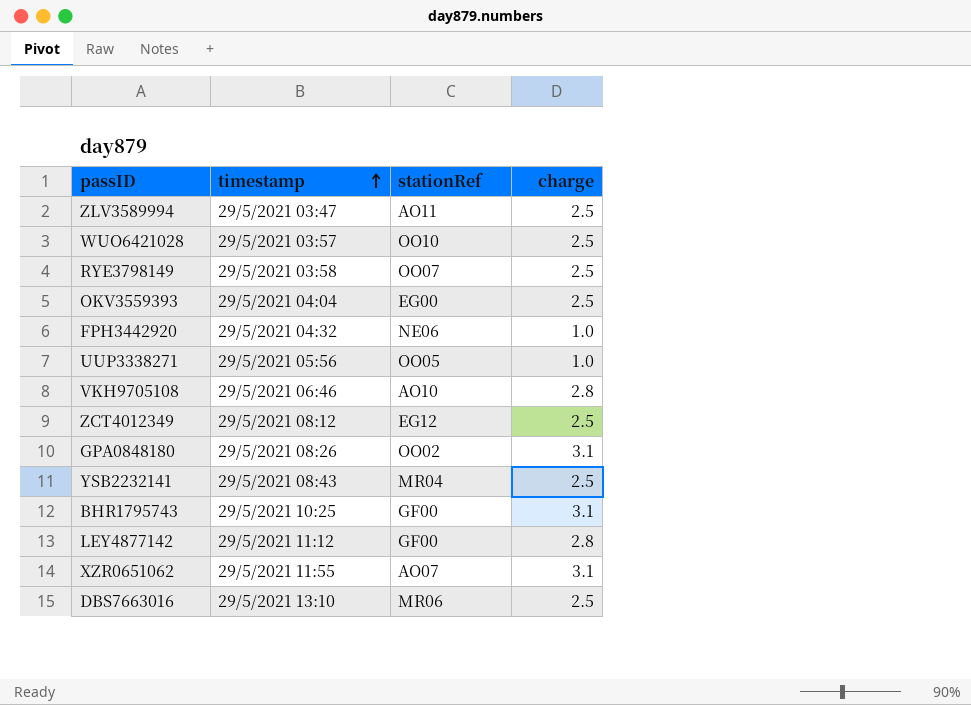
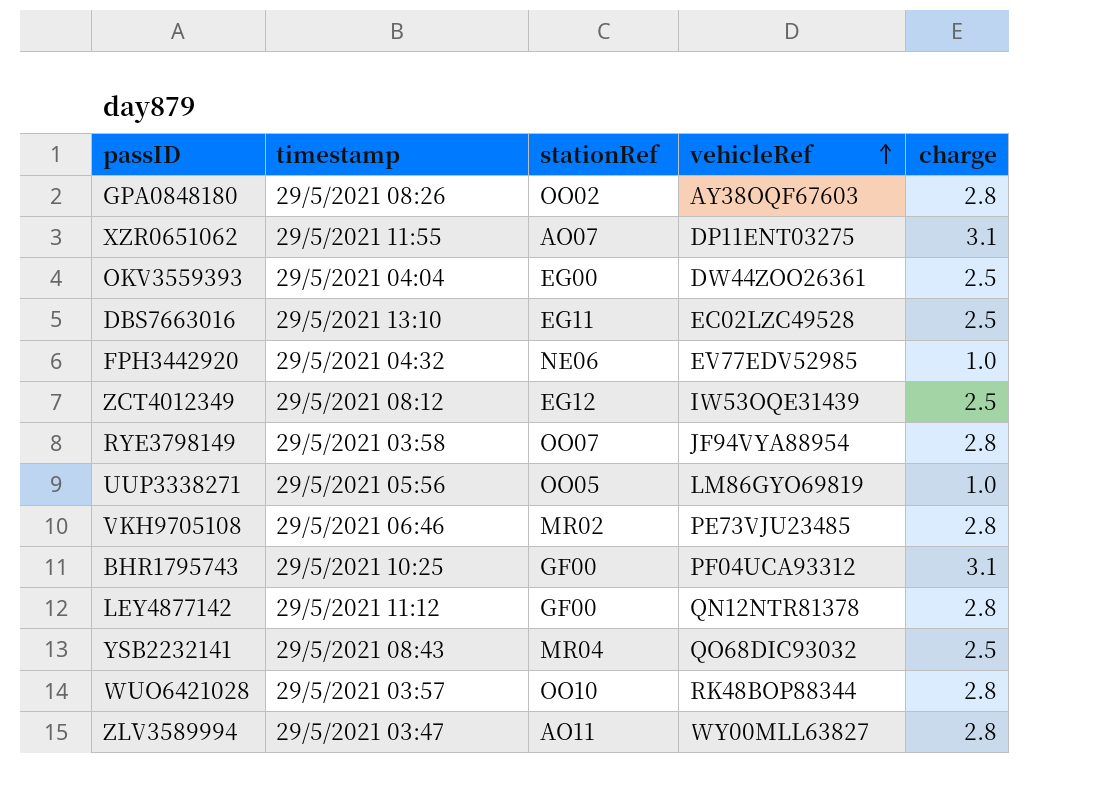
row order: timestamp ascending -> vehicleRef ascending
column vehicleRef | position: none -> 4
GPA0848180 | charge: 3.1 -> 2.8
DBS7663016 | stationRef: MR06 -> EG11
RYE3798149 | charge: 2.5 -> 2.8
VKH9705108 | stationRef: AO10 -> MR02
WUO6421028 | charge: 2.5 -> 2.8
ZLV3589994 | charge: 2.5 -> 2.8

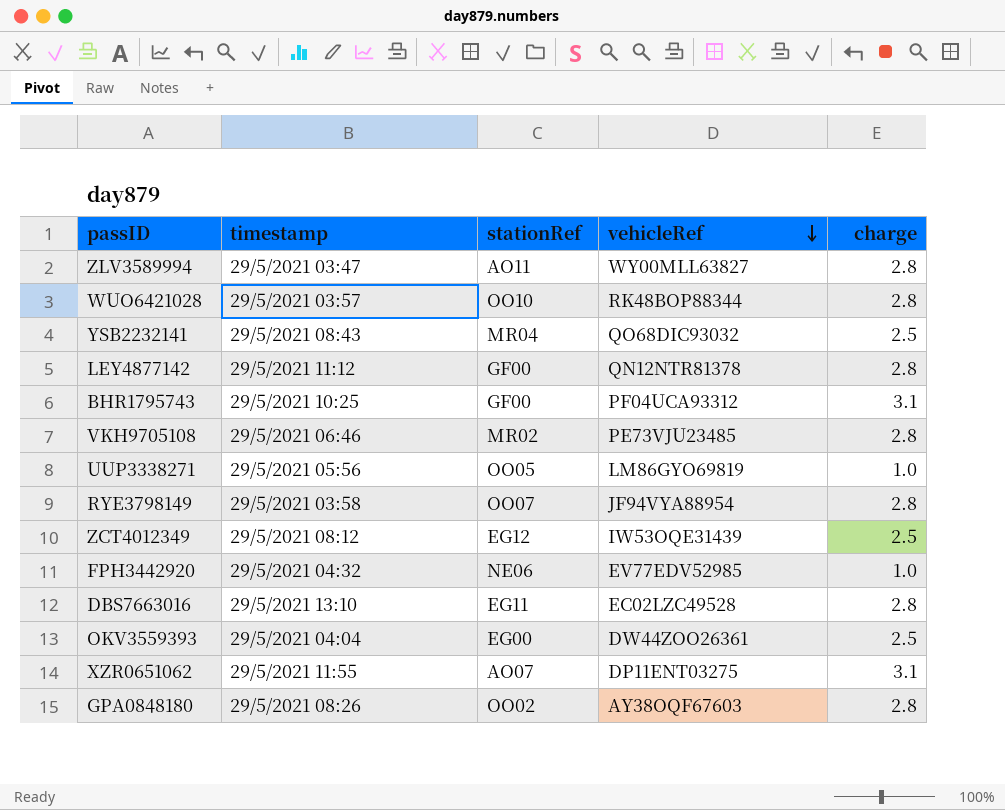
row order: vehicleRef ascending -> vehicleRef descending
DBS7663016 | charge: 2.5 -> 2.8

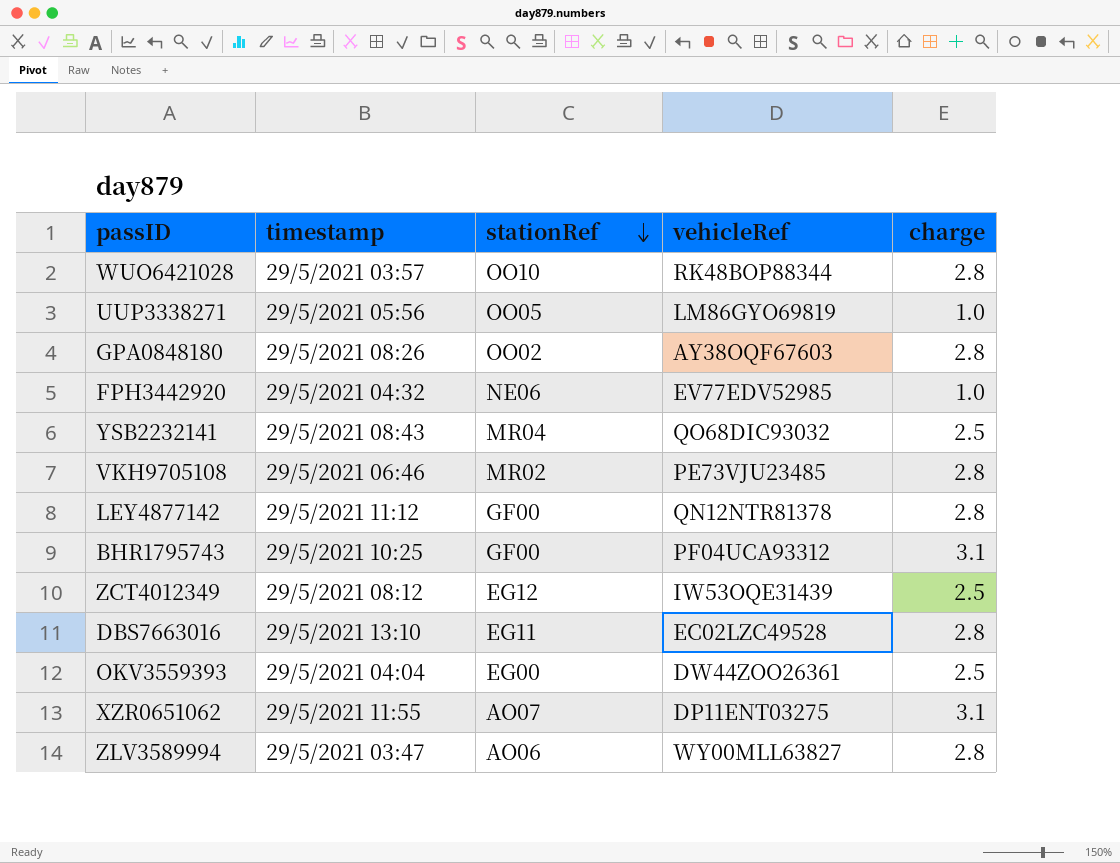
row order: vehicleRef descending -> stationRef descending
row RYE3798149: 29/5/2021 03:58 | OO07 | JF94VYA88954 | 2.8 -> none
ZLV3589994 | stationRef: AO11 -> AO06

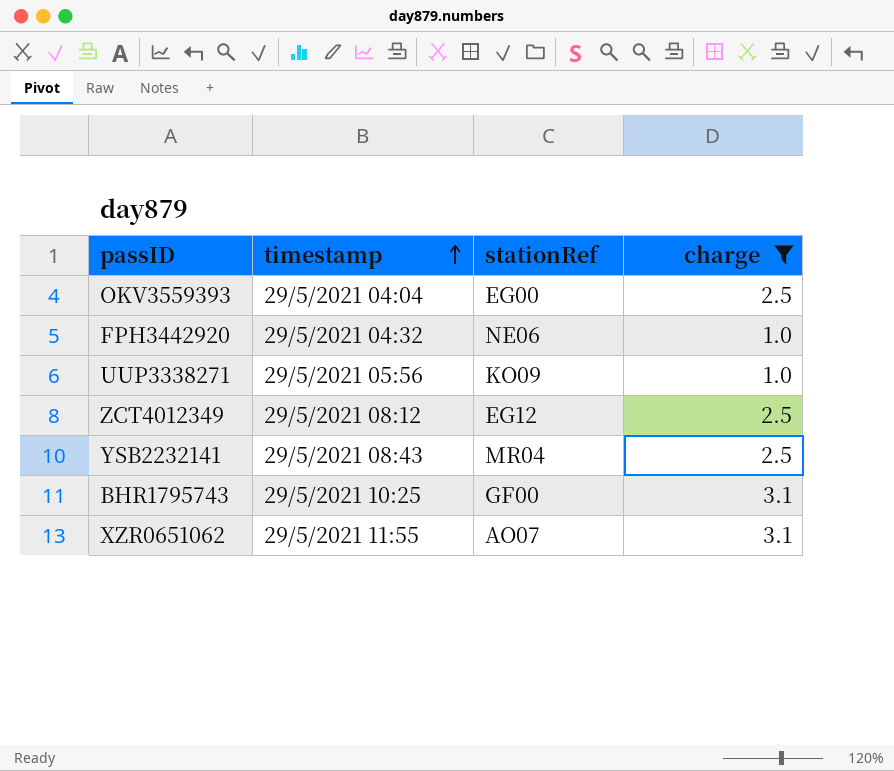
filter: none -> charge != 2.8
row order: stationRef descending -> timestamp ascending
column vehicleRef | position: 4 -> none
UUP3338271 | stationRef: OO05 -> KO09

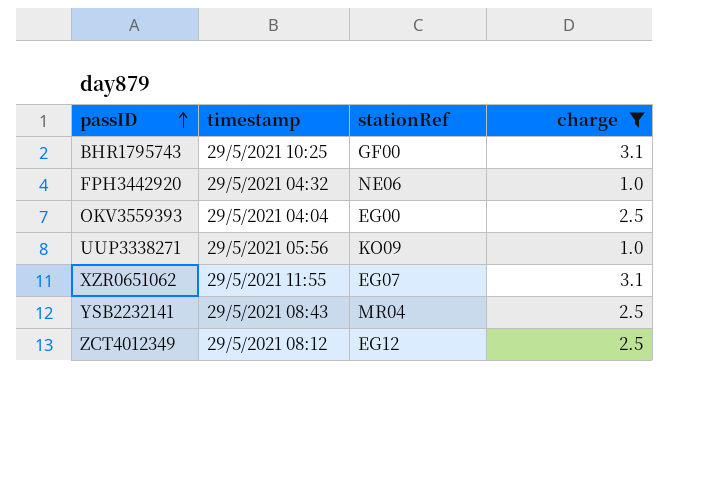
row order: timestamp ascending -> passID ascending
XZR0651062 | stationRef: AO07 -> EG07

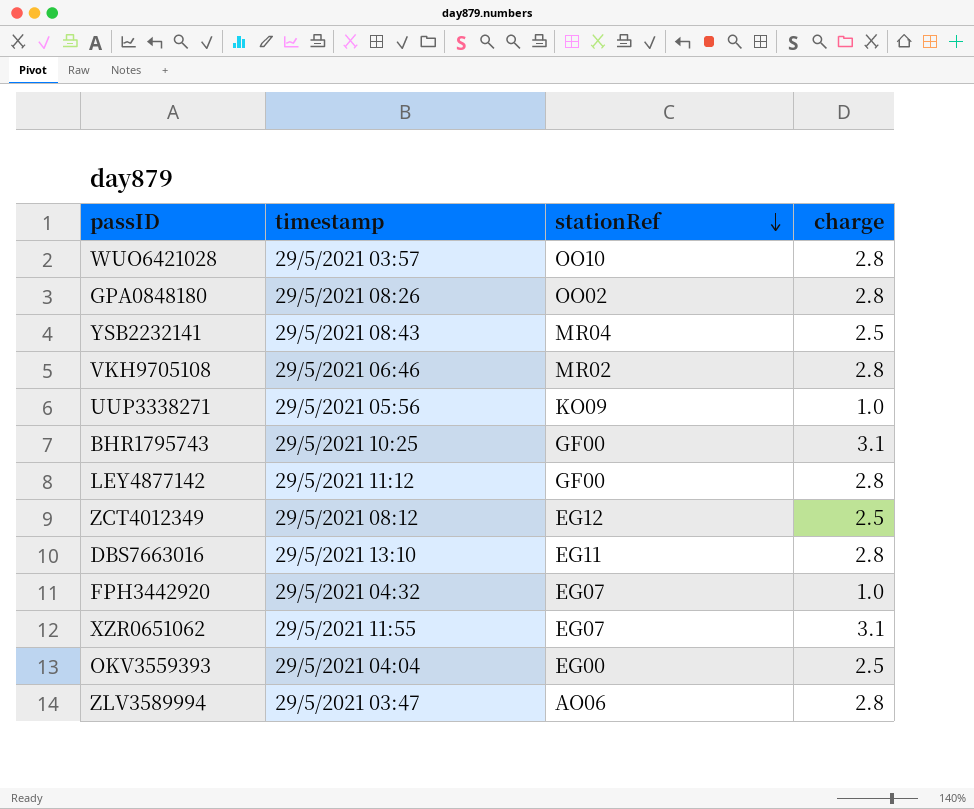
filter: charge != 2.8 -> none
row order: passID ascending -> stationRef descending
FPH3442920 | stationRef: NE06 -> EG07

